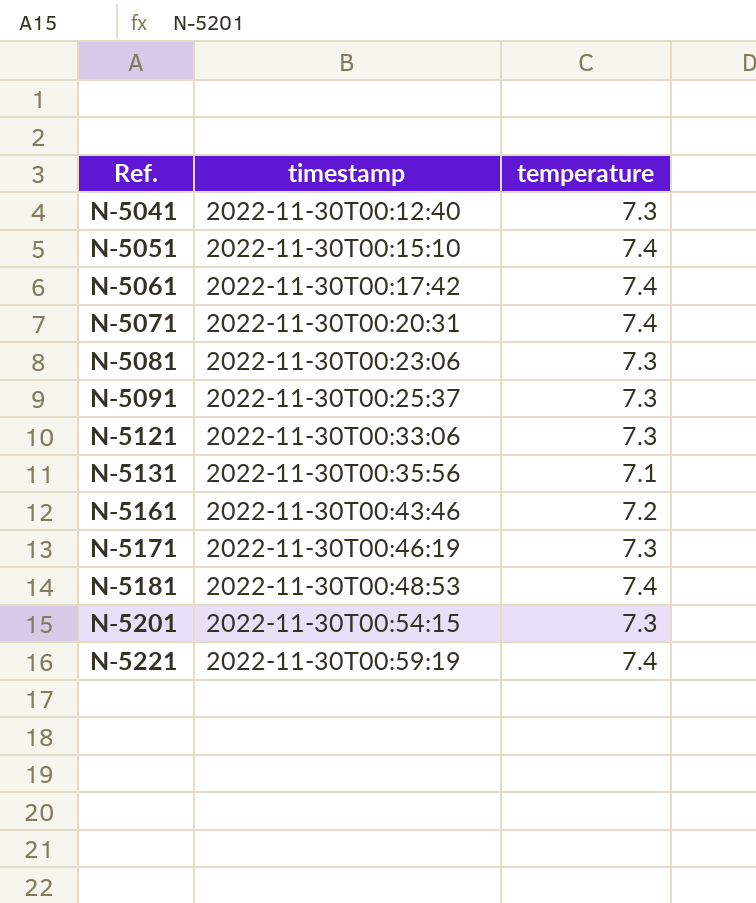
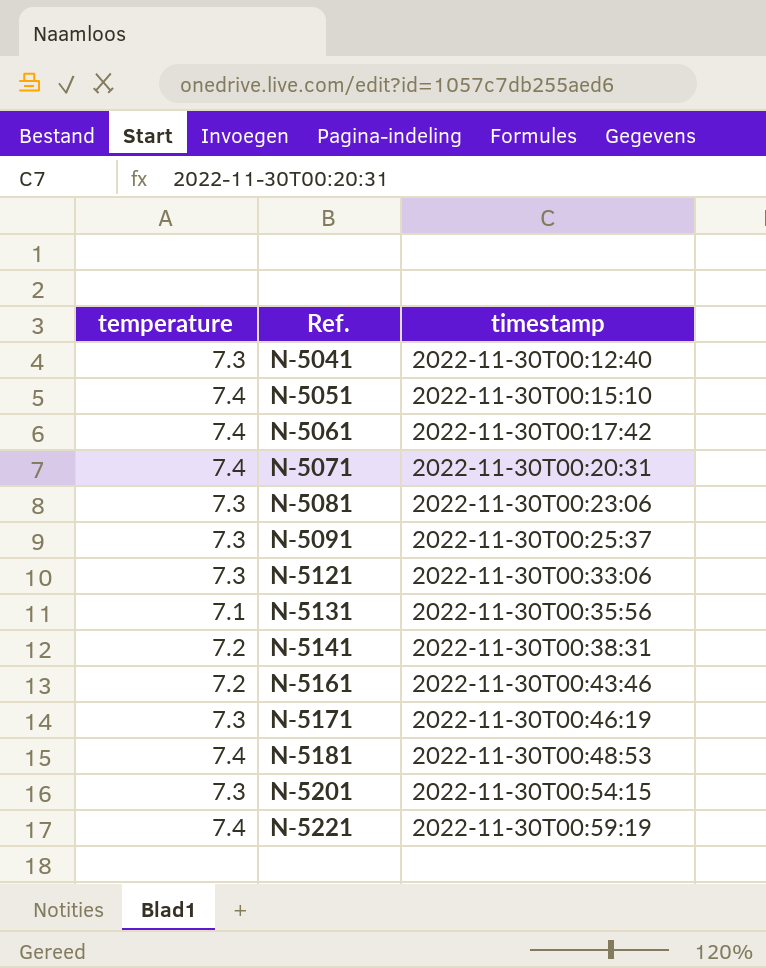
column temperature | position: 3 -> 1
row N-5141: none -> 7.2 | 2022-11-30T00:38:31

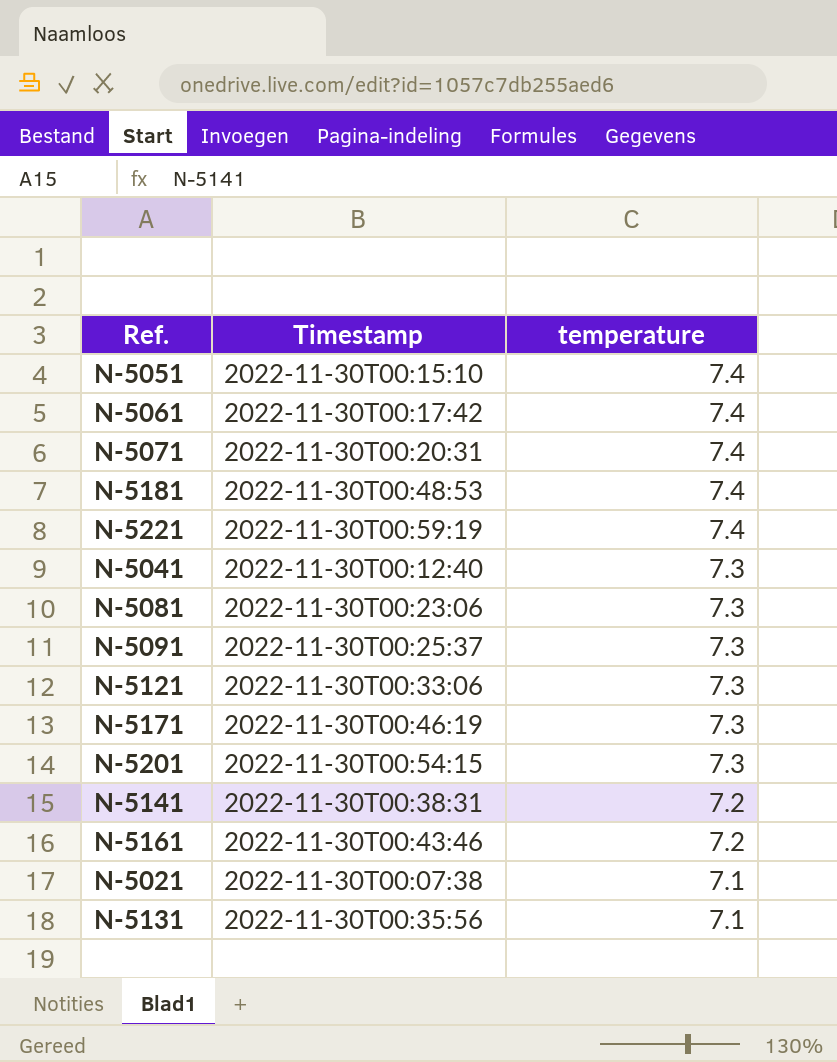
row order: Ref. ascending -> temperature descending
column name: timestamp -> Timestamp
column temperature | position: 1 -> 3
row N-5021: none -> 2022-11-30T00:07:38 | 7.1

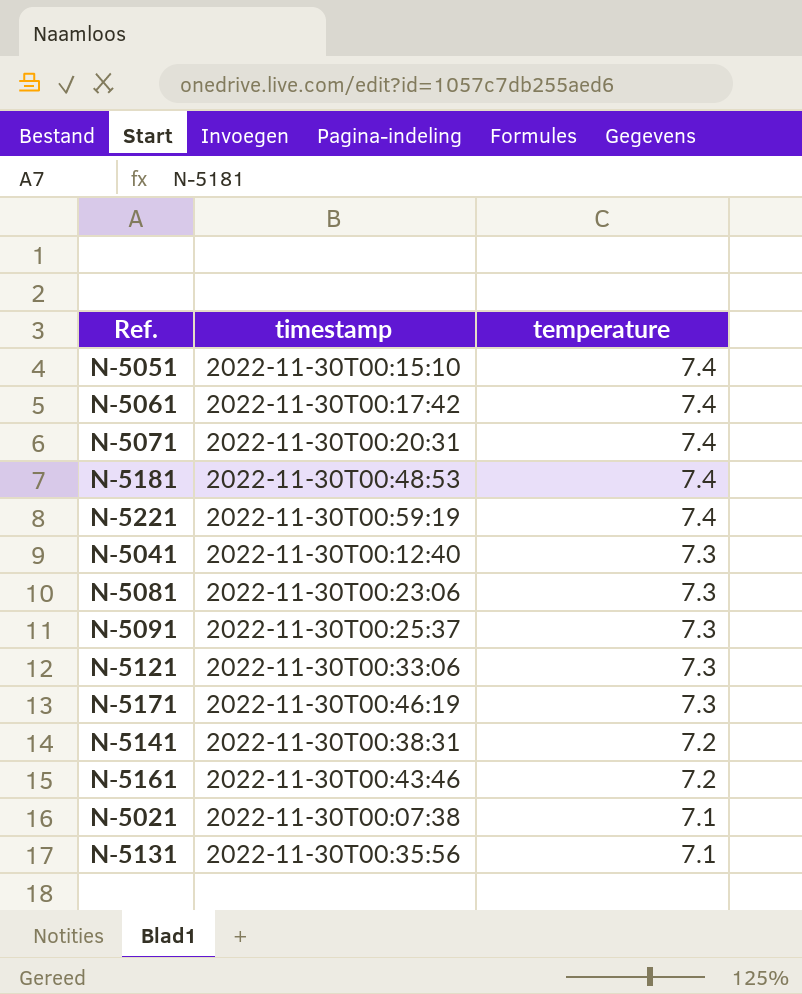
column name: Timestamp -> timestamp
row N-5201: 2022-11-30T00:54:15 | 7.3 -> none

